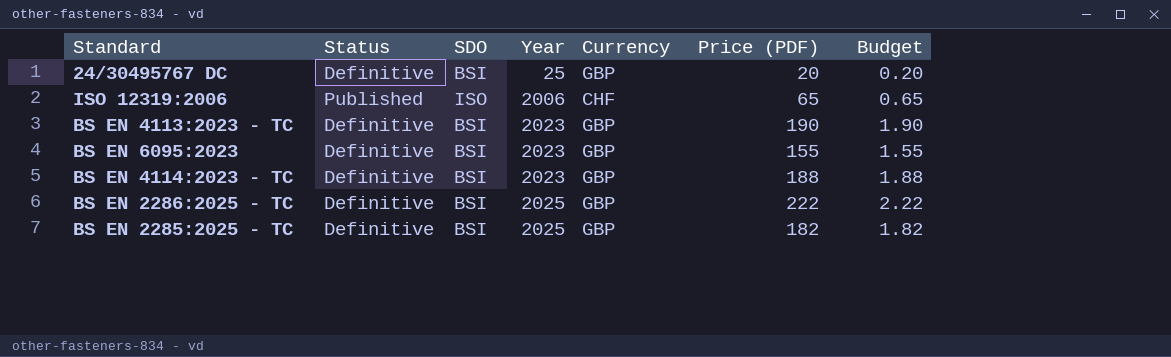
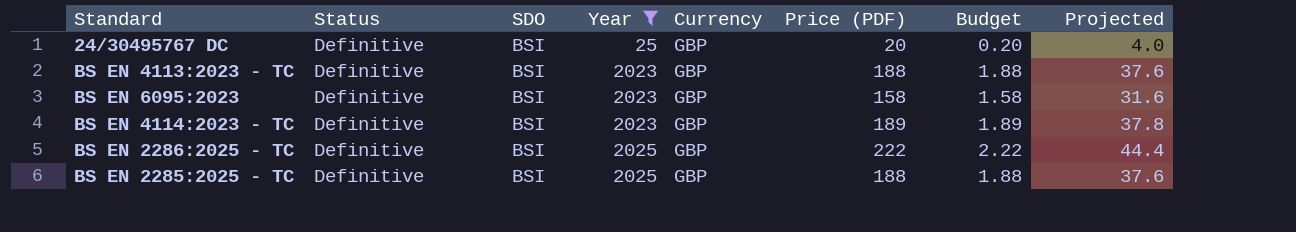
filter: none -> Year != 2006
column Projected | formula: none -> [Price (PDF)] * 0.2
BS EN 4113:2023 - TC | Price (PDF): 190 -> 188
BS EN 4113:2023 - TC | Budget: 1.90 -> 1.88
BS EN 6095:2023 | Price (PDF): 155 -> 158
BS EN 6095:2023 | Budget: 1.55 -> 1.58
BS EN 4114:2023 - TC | Price (PDF): 188 -> 189
BS EN 4114:2023 - TC | Budget: 1.88 -> 1.89
BS EN 2285:2025 - TC | Price (PDF): 182 -> 188
BS EN 2285:2025 - TC | Budget: 1.82 -> 1.88

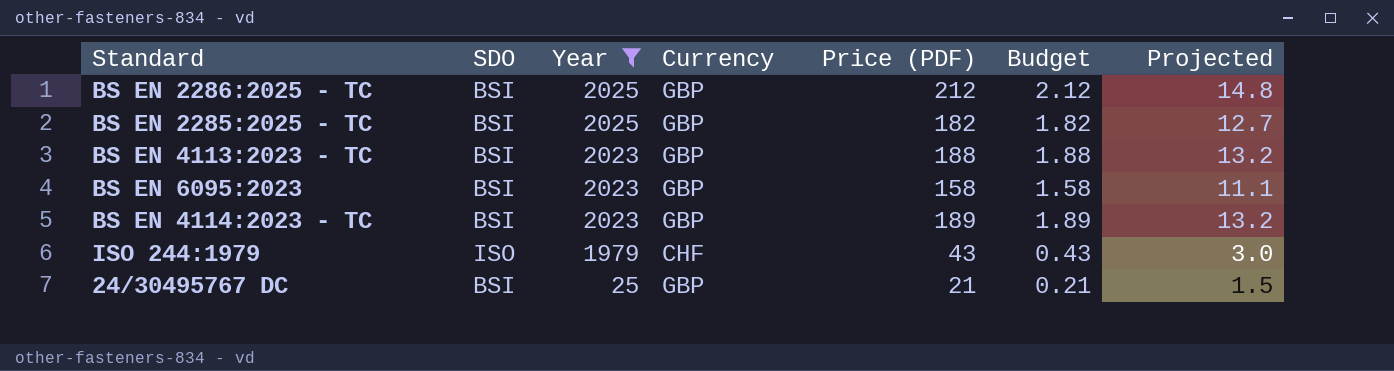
row order: Year ascending -> Year descending
column Status | position: 2 -> none
column Projected | formula: [Price (PDF)] * 0.2 -> [Price (PDF)] * 0.07
BS EN 2286:2025 - TC | Price (PDF): 222 -> 212
BS EN 2286:2025 - TC | Budget: 2.22 -> 2.12
BS EN 2285:2025 - TC | Price (PDF): 188 -> 182
BS EN 2285:2025 - TC | Budget: 1.88 -> 1.82
row ISO 244:1979: none -> ISO | 1979 | CHF | 43 | 0.43 | 3.0
24/30495767 DC | Price (PDF): 20 -> 21
24/30495767 DC | Budget: 0.20 -> 0.21

